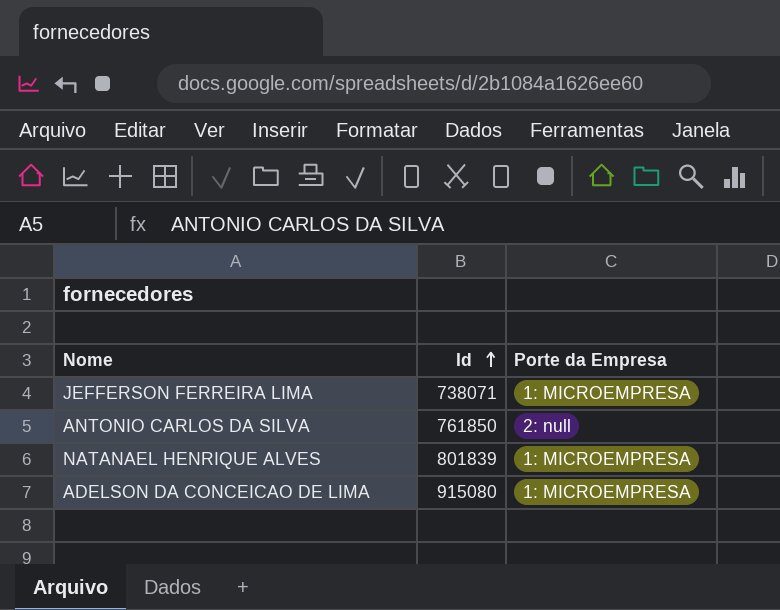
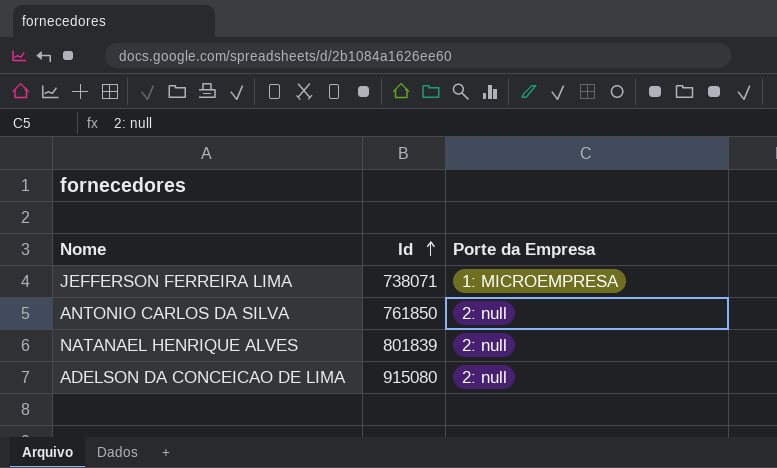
NATANAEL HENRIQUE ALVES | Porte da Empresa: 1: MICROEMPRESA -> 2: null
ADELSON DA CONCEICAO DE LIMA | Porte da Empresa: 1: MICROEMPRESA -> 2: null

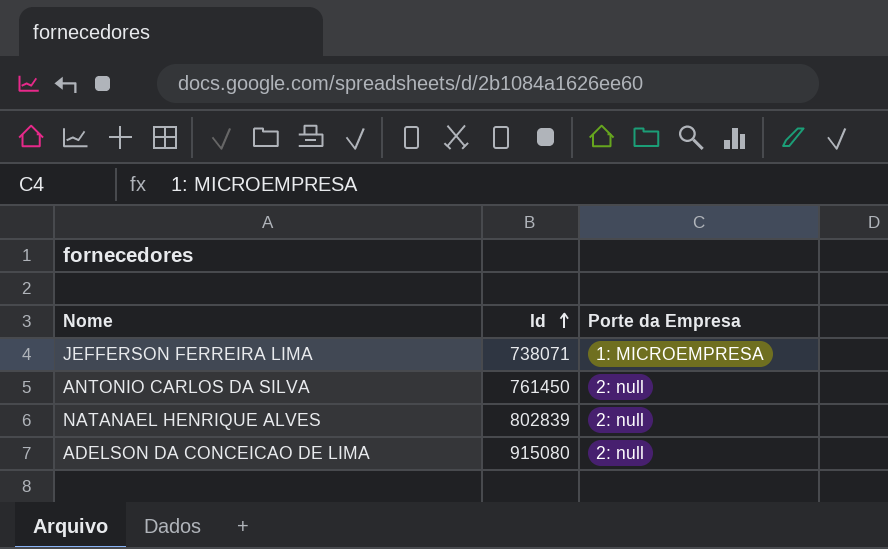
ANTONIO CARLOS DA SILVA | Id: 761850 -> 761450
NATANAEL HENRIQUE ALVES | Id: 801839 -> 802839

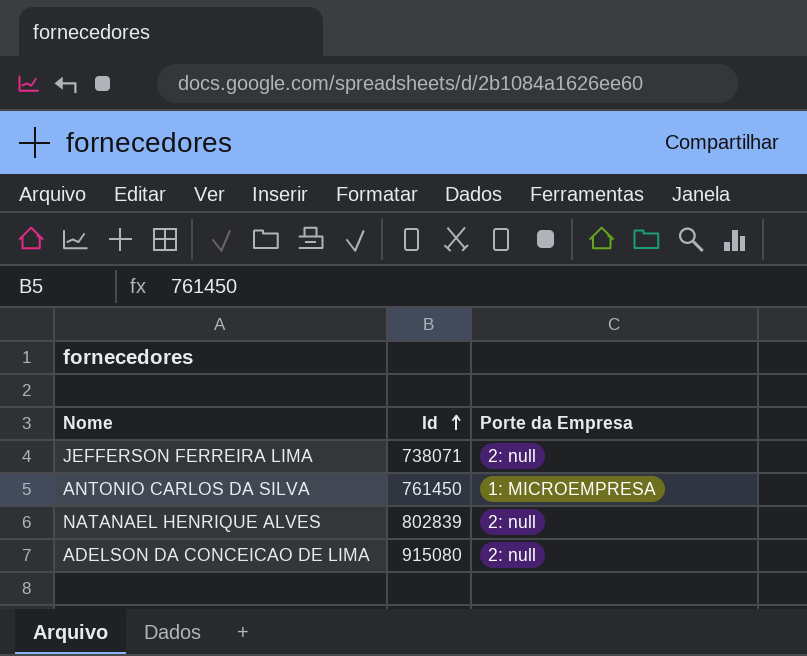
JEFFERSON FERREIRA LIMA | Porte da Empresa: 1: MICROEMPRESA -> 2: null
ANTONIO CARLOS DA SILVA | Porte da Empresa: 2: null -> 1: MICROEMPRESA

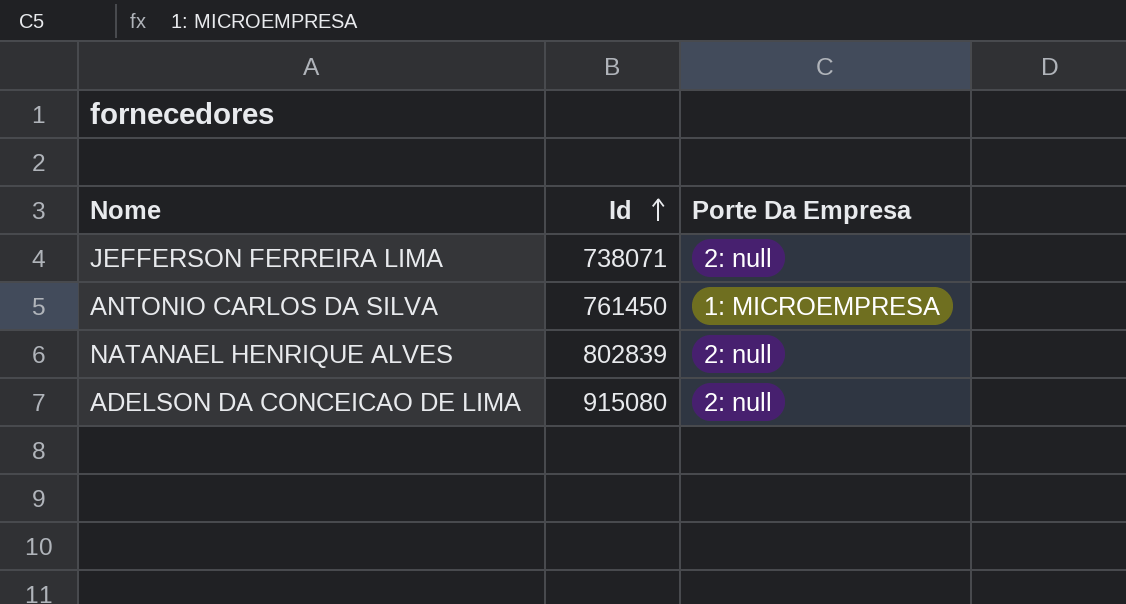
column name: Porte da Empresa -> Porte Da Empresa

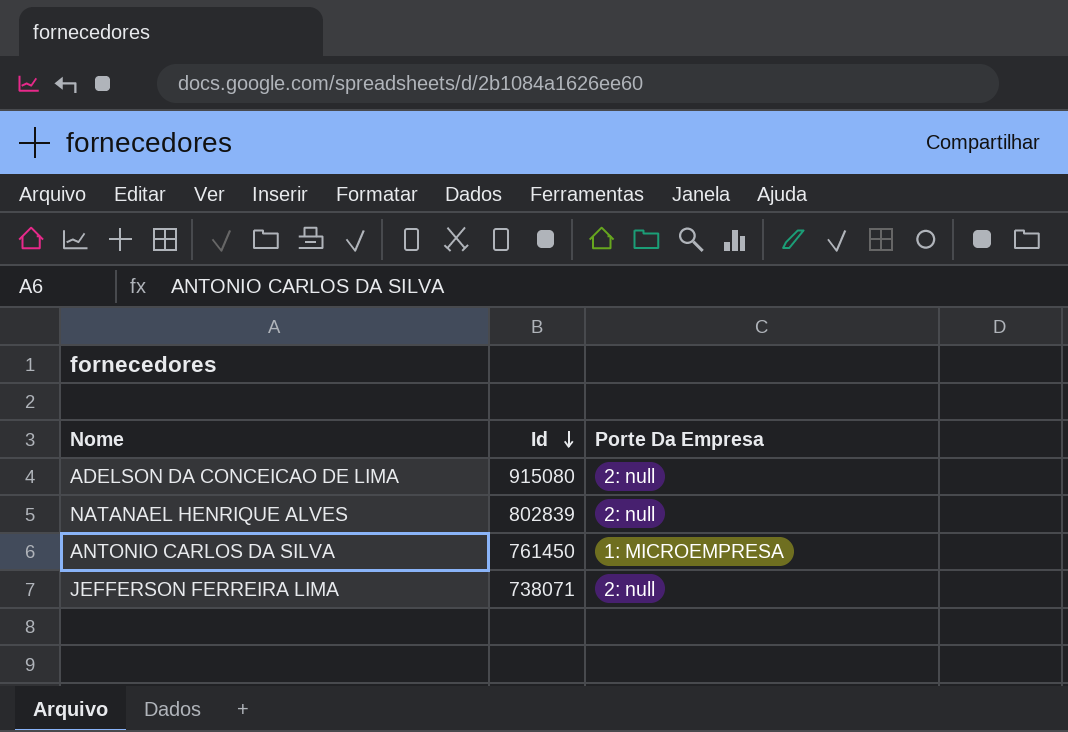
row order: Id ascending -> Id descending

